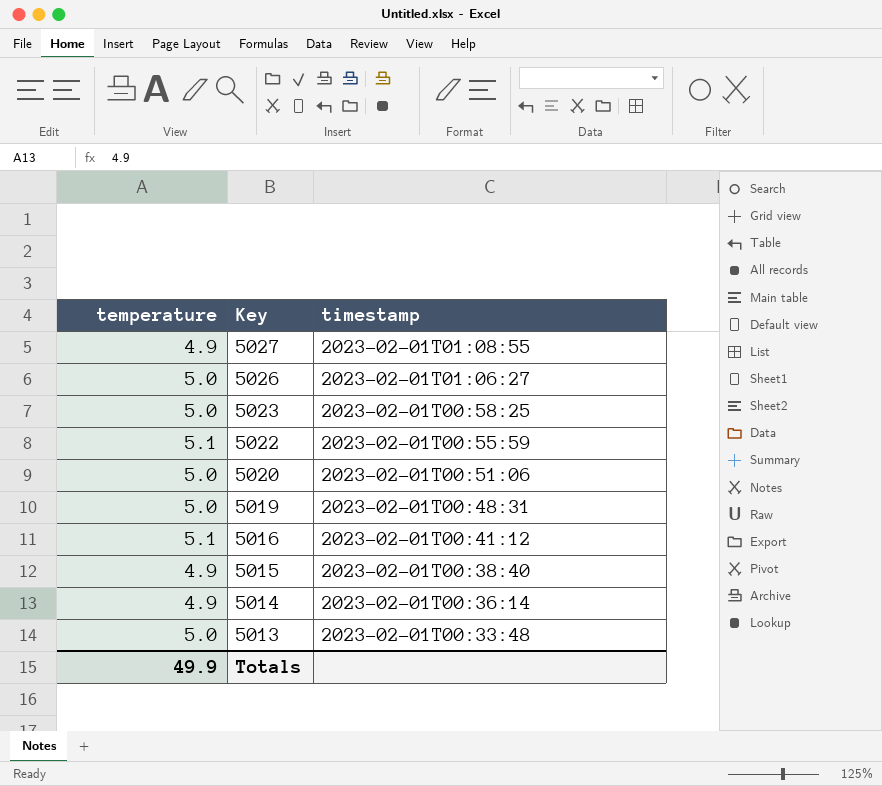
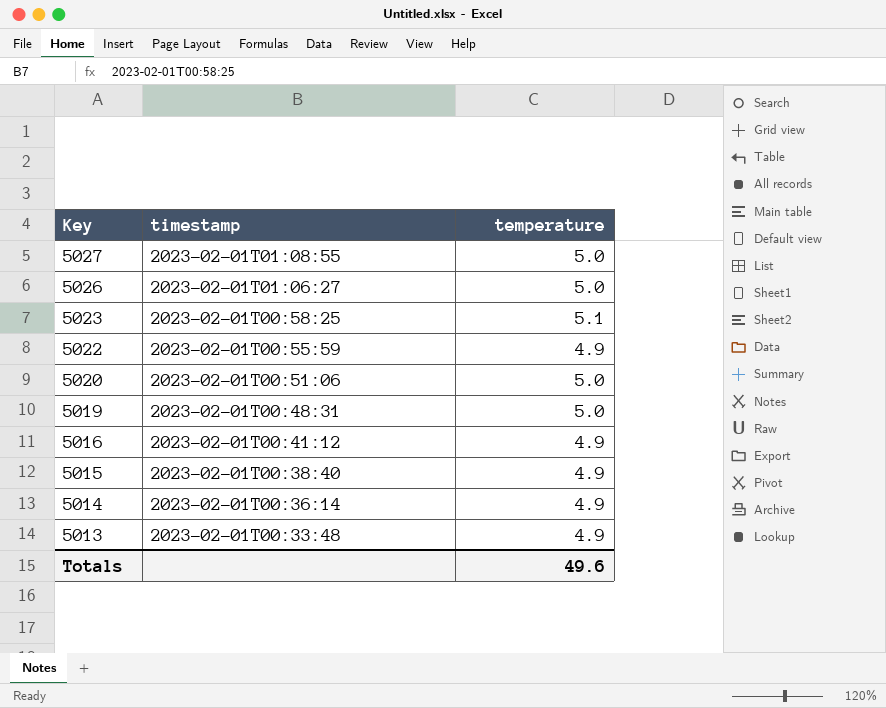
column temperature | position: 1 -> 3
5027 | temperature: 4.9 -> 5.0
5023 | temperature: 5.0 -> 5.1
5022 | temperature: 5.1 -> 4.9
5016 | temperature: 5.1 -> 4.9
5013 | temperature: 5.0 -> 4.9
Totals | temperature: 49.9 -> 49.6

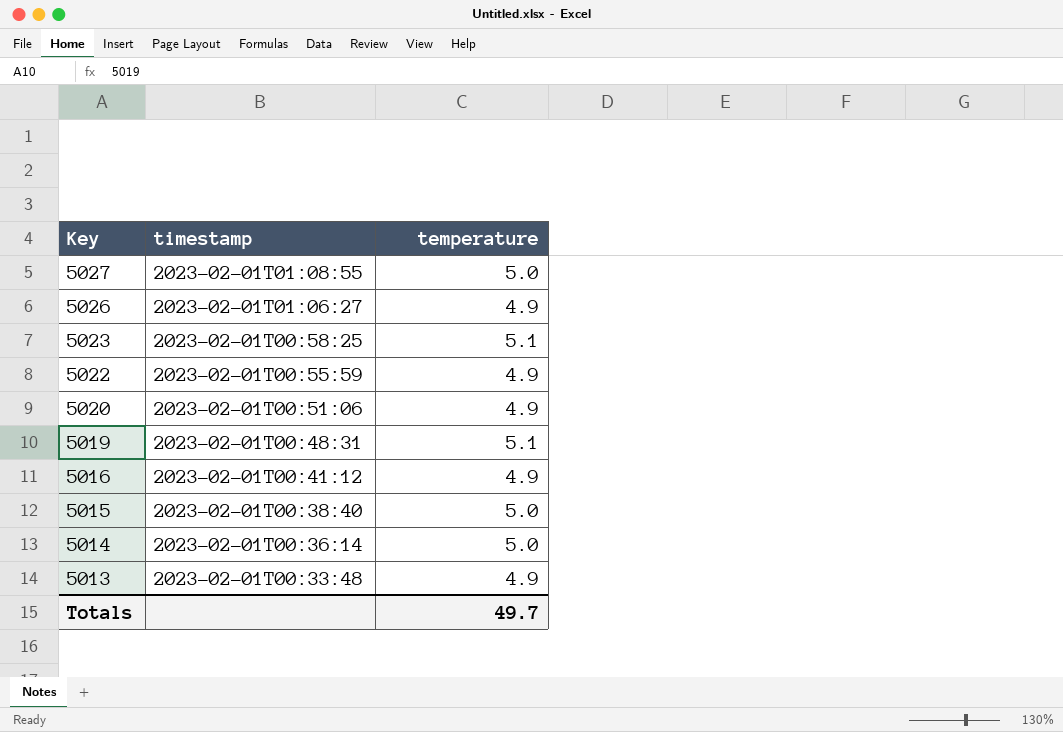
5026 | temperature: 5.0 -> 4.9
5020 | temperature: 5.0 -> 4.9
5019 | temperature: 5.0 -> 5.1
5015 | temperature: 4.9 -> 5.0
5014 | temperature: 4.9 -> 5.0
Totals | temperature: 49.6 -> 49.7

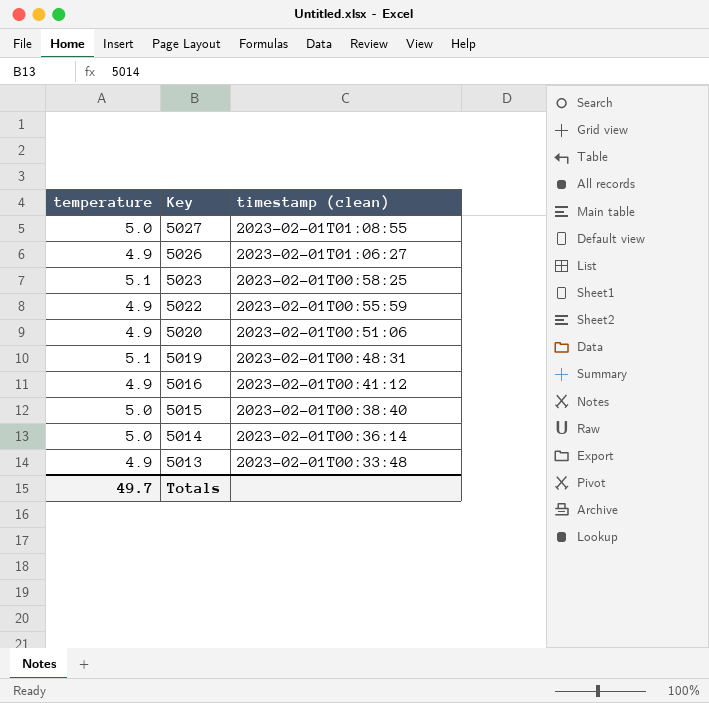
column temperature | position: 3 -> 1
column name: timestamp -> timestamp (clean)

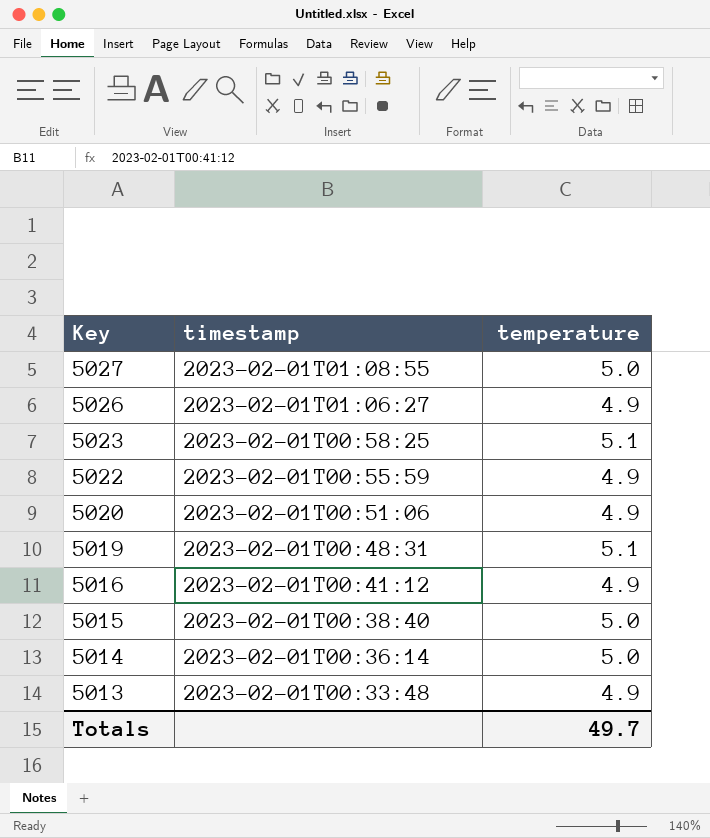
column name: timestamp (clean) -> timestamp
column temperature | position: 1 -> 3

